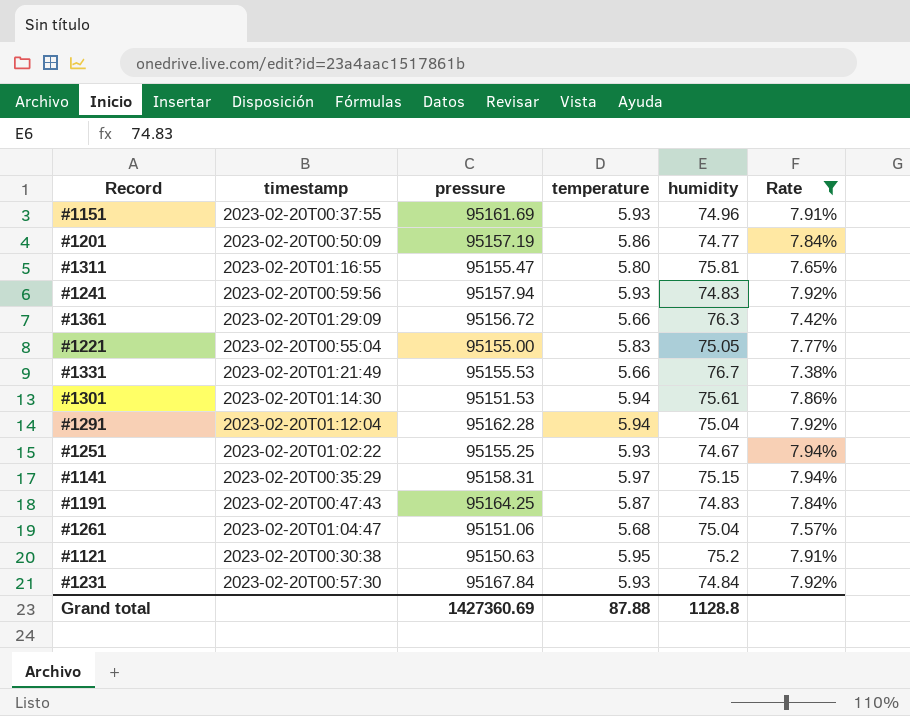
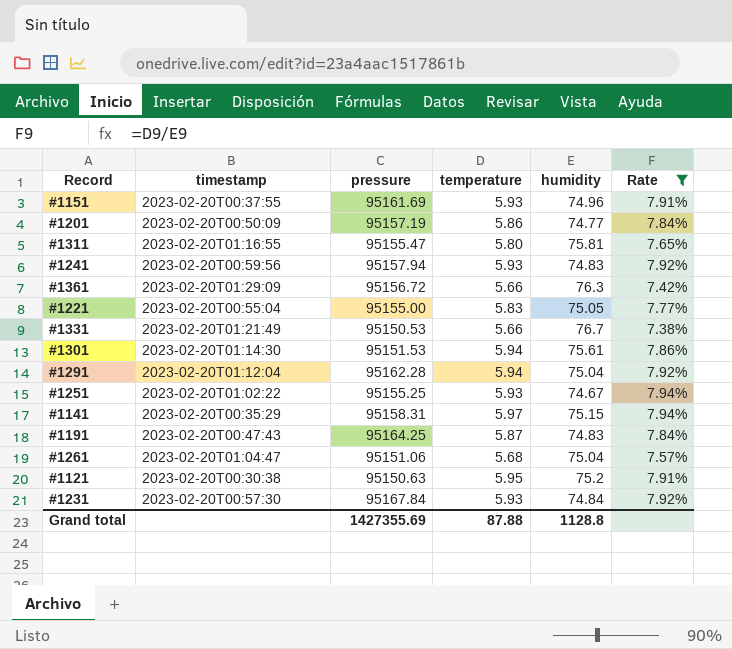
#1331 | pressure: 95155.53 -> 95150.53
Grand total | pressure: 1427360.69 -> 1427355.69

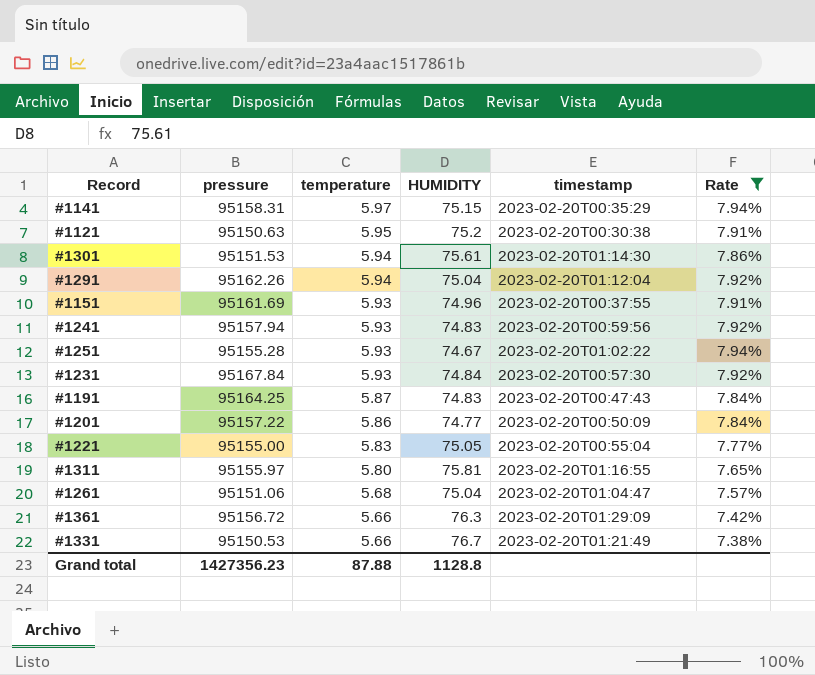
row order: none -> temperature descending
column name: humidity -> HUMIDITY
column timestamp | position: 2 -> 5
#1291 | pressure: 95162.28 -> 95162.26
#1251 | pressure: 95155.25 -> 95155.28
#1201 | pressure: 95157.19 -> 95157.22
#1311 | pressure: 95155.47 -> 95155.97
Grand total | pressure: 1427355.69 -> 1427356.23

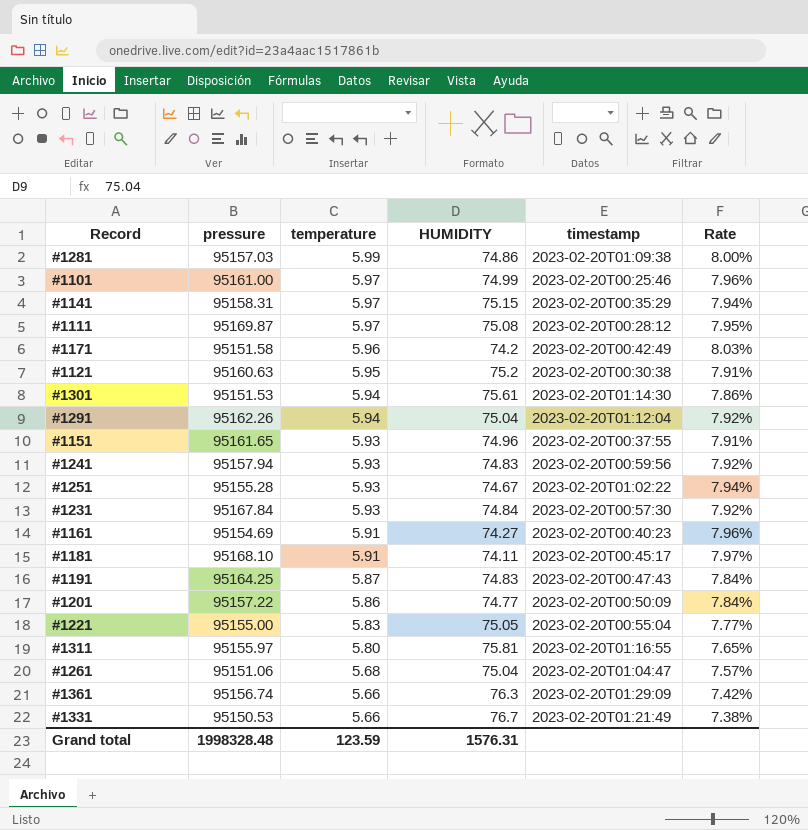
filter: Rate <= 7.94% -> none
#1121 | pressure: 95150.63 -> 95160.63
#1151 | pressure: 95161.69 -> 95161.65
#1361 | pressure: 95156.72 -> 95156.74
Grand total | pressure: 1427356.23 -> 1998328.48
Grand total | temperature: 87.88 -> 123.59
Grand total | HUMIDITY: 1128.8 -> 1576.31

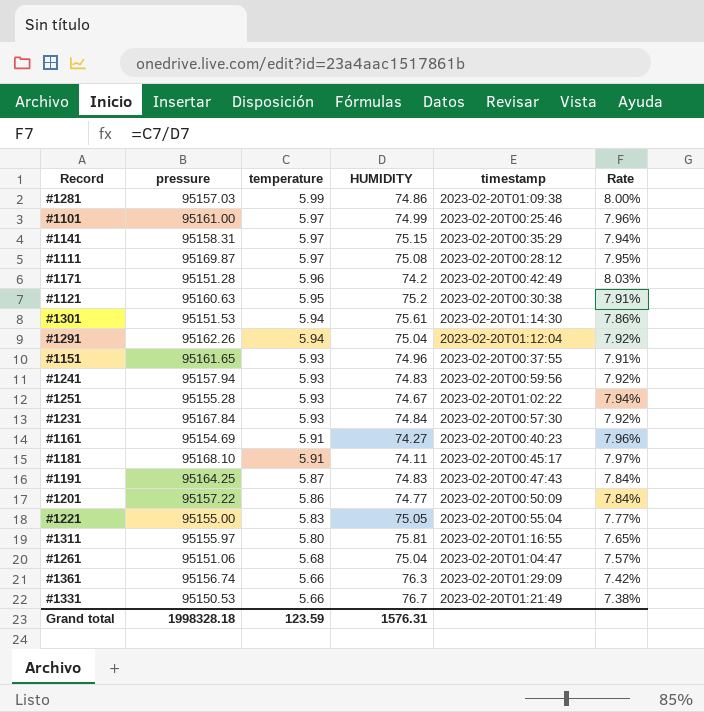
#1171 | pressure: 95151.58 -> 95151.28
Grand total | pressure: 1998328.48 -> 1998328.18

